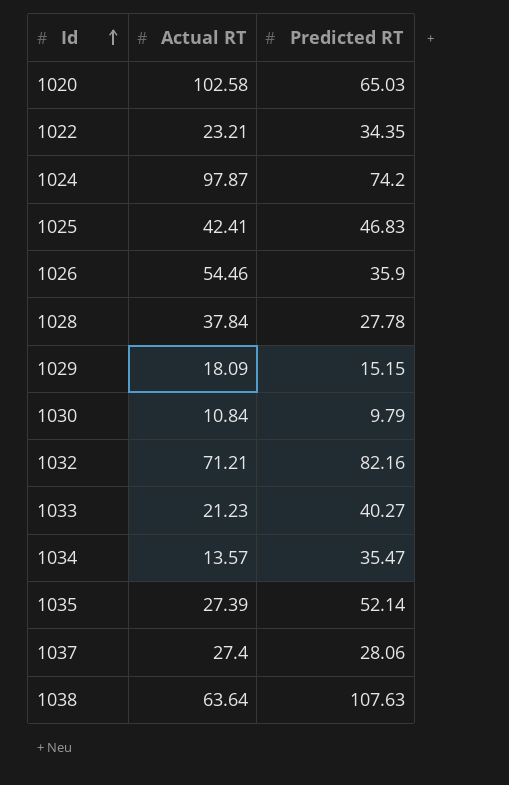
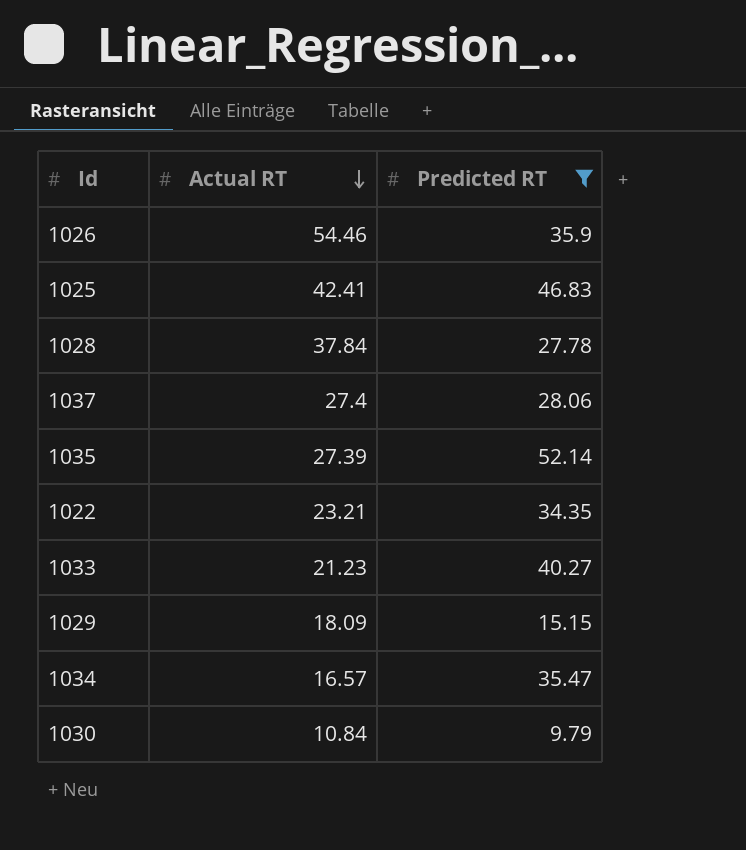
filter: none -> Predicted RT <= 52.14
row order: Id ascending -> Actual RT descending
1034 | Actual RT: 13.57 -> 16.57

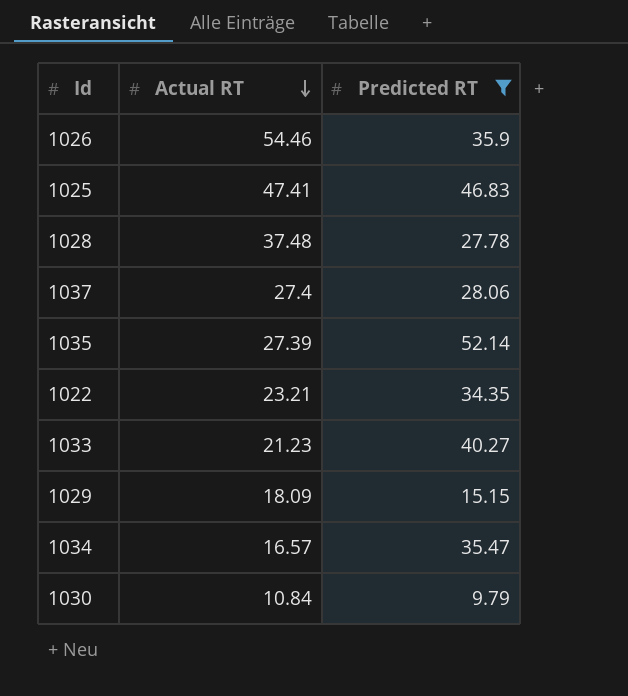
1025 | Actual RT: 42.41 -> 47.41
1028 | Actual RT: 37.84 -> 37.48

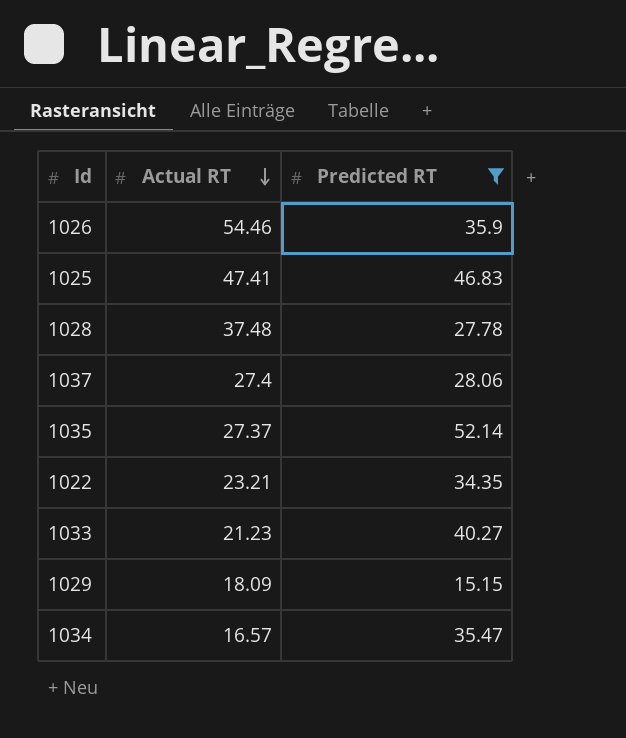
row 1030: 10.84 | 9.79 -> none
1035 | Actual RT: 27.39 -> 27.37

